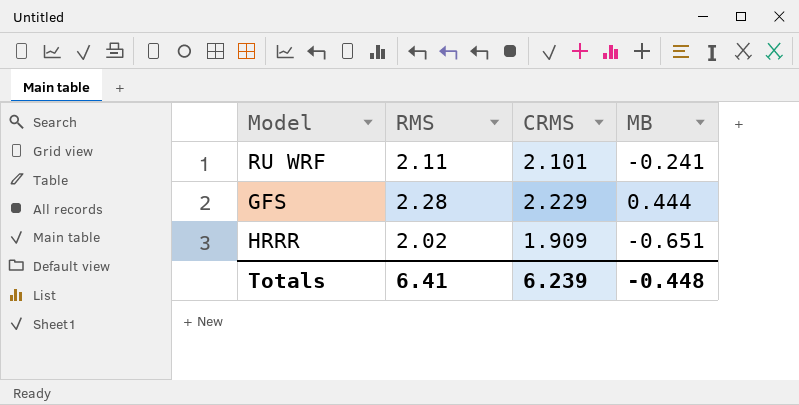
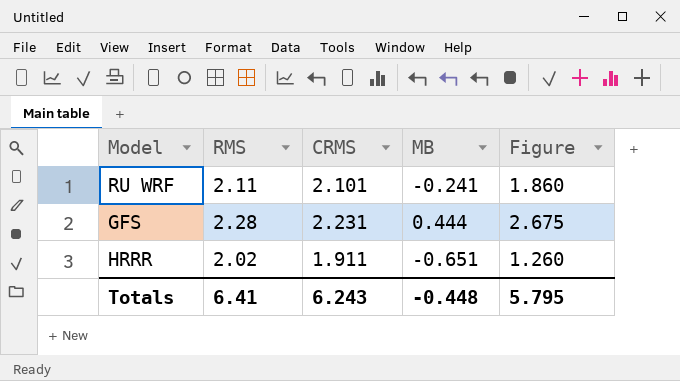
column Figure | formula: none -> [CRMS] + [MB]
GFS | CRMS: 2.229 -> 2.231
HRRR | CRMS: 1.909 -> 1.911
Totals | CRMS: 6.239 -> 6.243

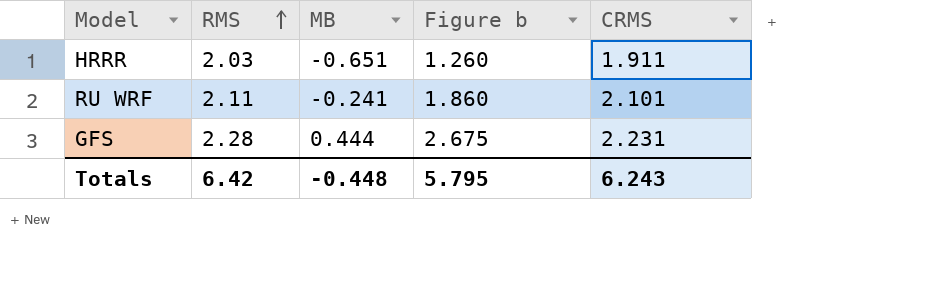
row order: none -> RMS ascending
column name: Figure -> Figure b
column CRMS | position: 3 -> 5
HRRR | RMS: 2.02 -> 2.03
Totals | RMS: 6.41 -> 6.42

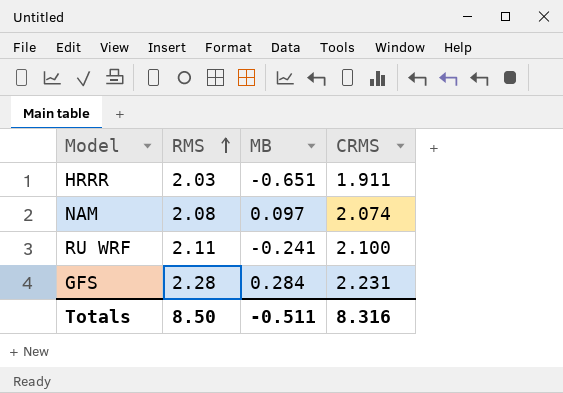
column Figure b | formula: [MB] + [CRMS] -> none
row NAM: none -> 2.08 | 0.097 | 2.074
RU WRF | CRMS: 2.101 -> 2.100
GFS | MB: 0.444 -> 0.284
Totals | RMS: 6.42 -> 8.50
Totals | MB: -0.448 -> -0.511
Totals | CRMS: 6.243 -> 8.316

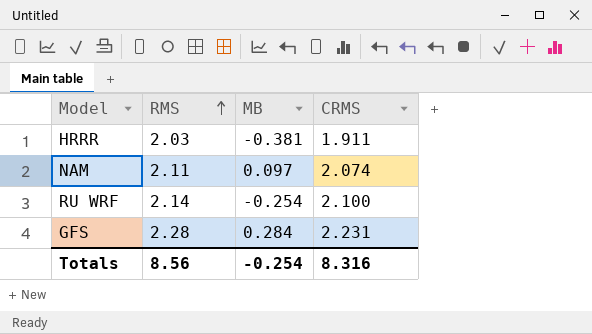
HRRR | MB: -0.651 -> -0.381
NAM | RMS: 2.08 -> 2.11
RU WRF | RMS: 2.11 -> 2.14
RU WRF | MB: -0.241 -> -0.254
Totals | RMS: 8.50 -> 8.56
Totals | MB: -0.511 -> -0.254

